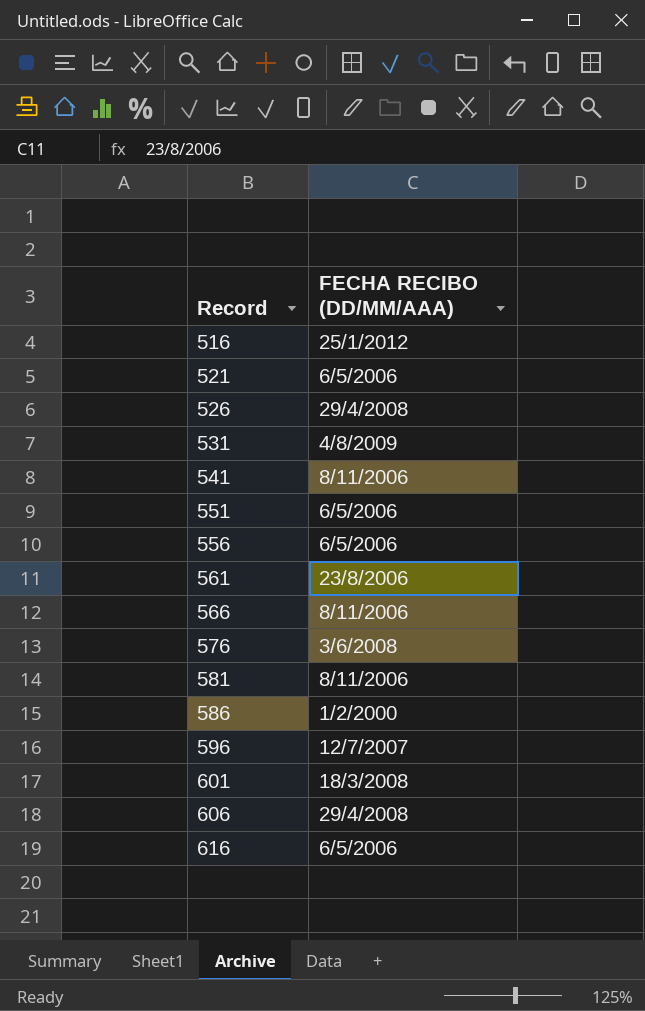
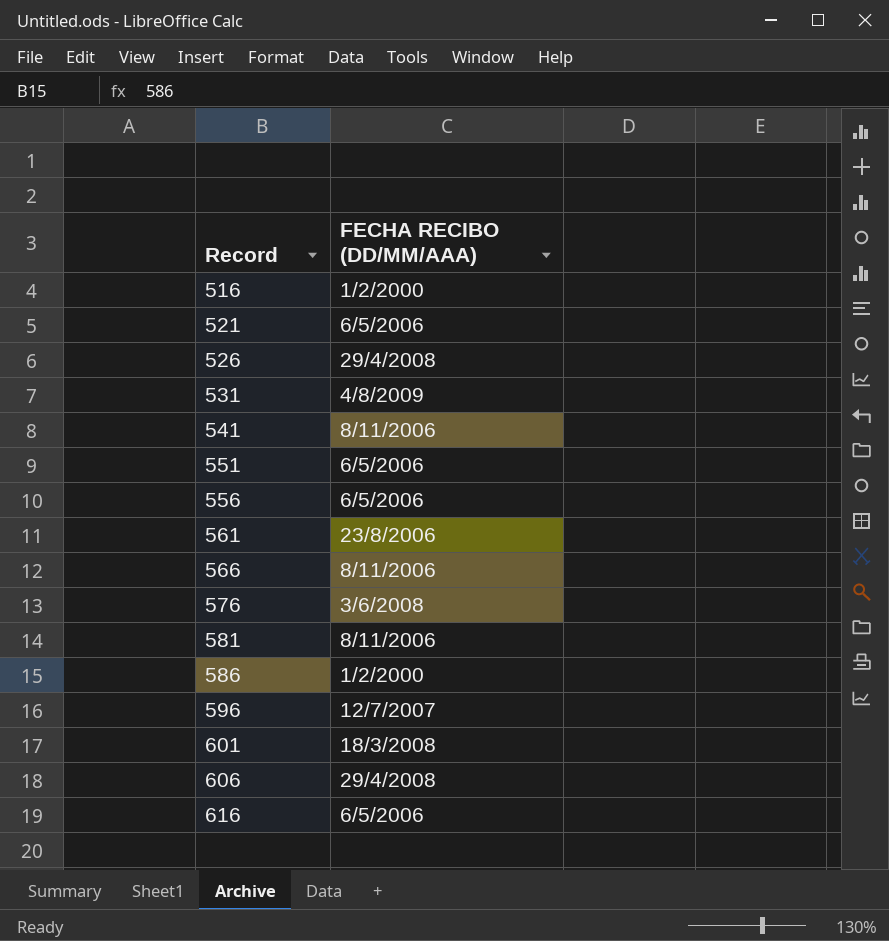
516 | FECHA RECIBO (DD/MM/AAA): 25/1/2012 -> 1/2/2000

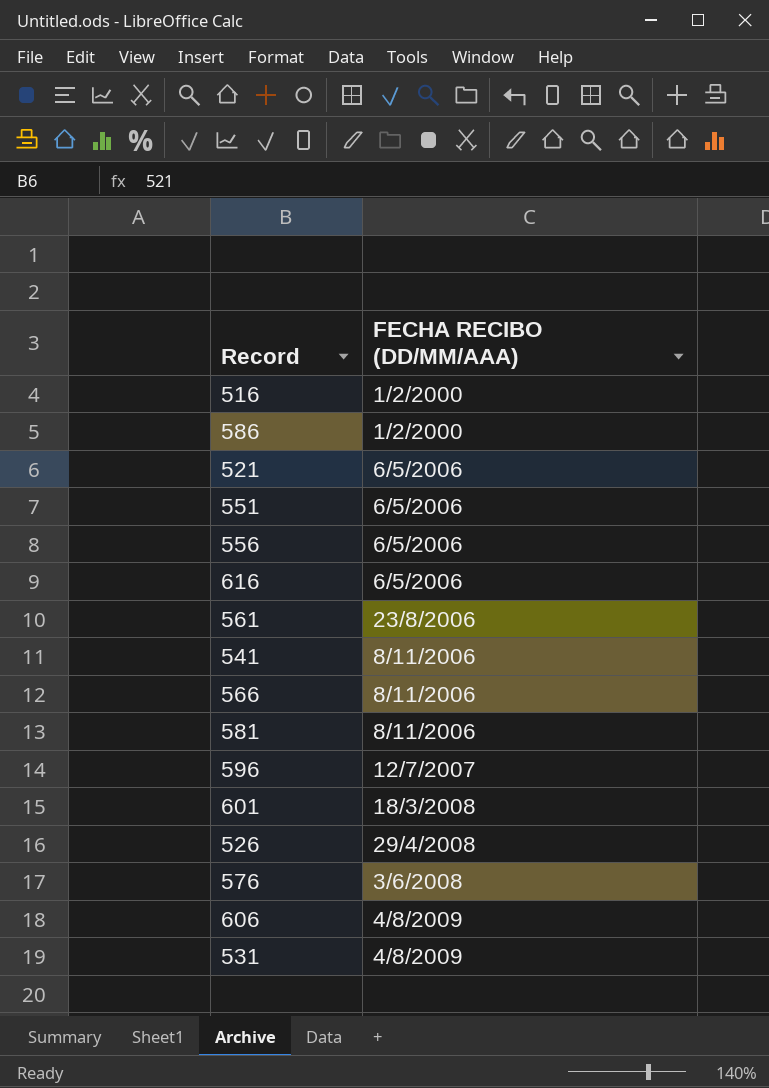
row order: Record ascending -> FECHA RECIBO (DD/MM/AAA) ascending
606 | FECHA RECIBO (DD/MM/AAA): 29/4/2008 -> 4/8/2009

